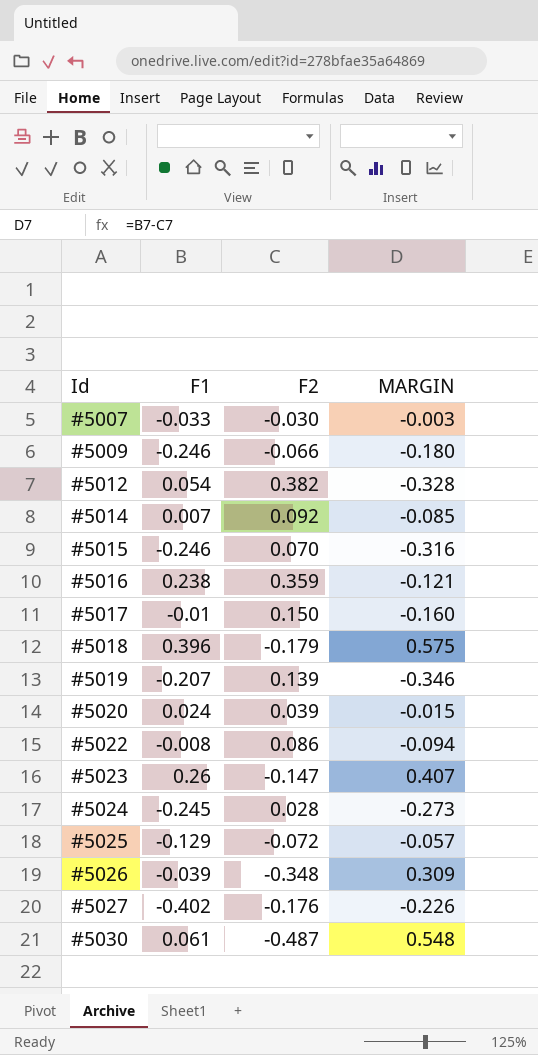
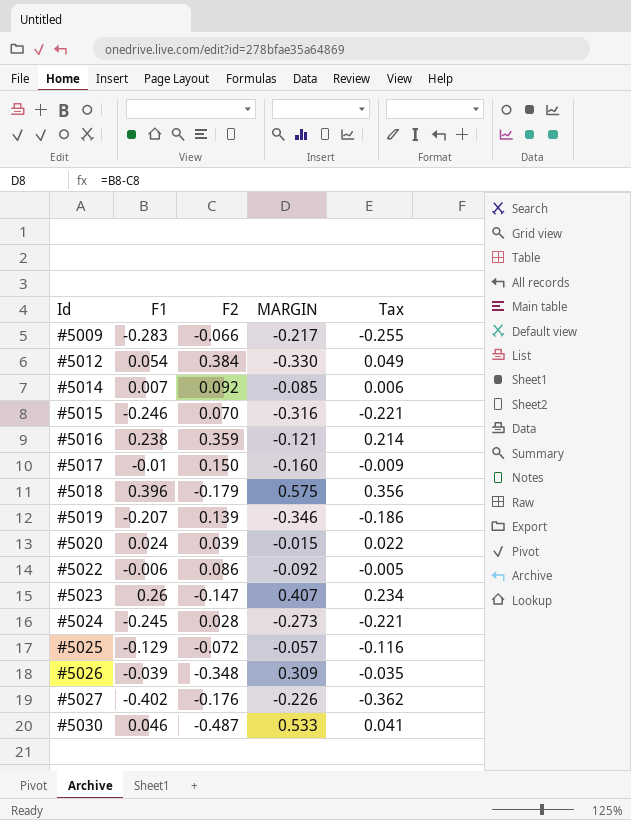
column Tax | formula: none -> [F1] * 0.9
row #5007: -0.033 | -0.030 | -0.003 -> none
#5009 | F1: -0.246 -> -0.283
#5009 | MARGIN: -0.180 -> -0.217
#5012 | F2: 0.382 -> 0.384
#5012 | MARGIN: -0.328 -> -0.330
#5022 | F1: -0.008 -> -0.006
#5022 | MARGIN: -0.094 -> -0.092
#5030 | F1: 0.061 -> 0.046
#5030 | MARGIN: 0.548 -> 0.533

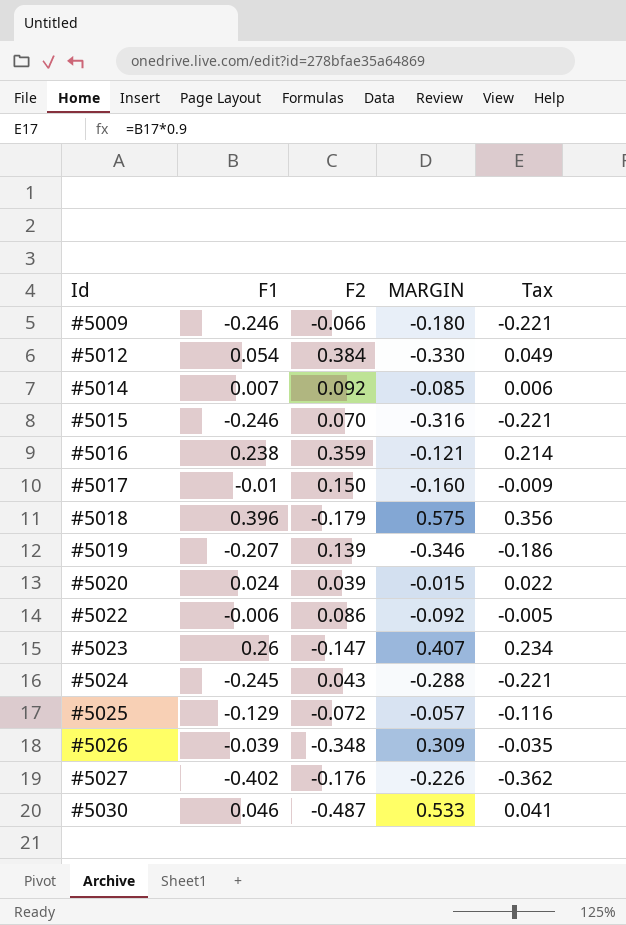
#5009 | F1: -0.283 -> -0.246
#5009 | MARGIN: -0.217 -> -0.180
#5009 | Tax: -0.255 -> -0.221
#5024 | F2: 0.028 -> 0.043
#5024 | MARGIN: -0.273 -> -0.288

